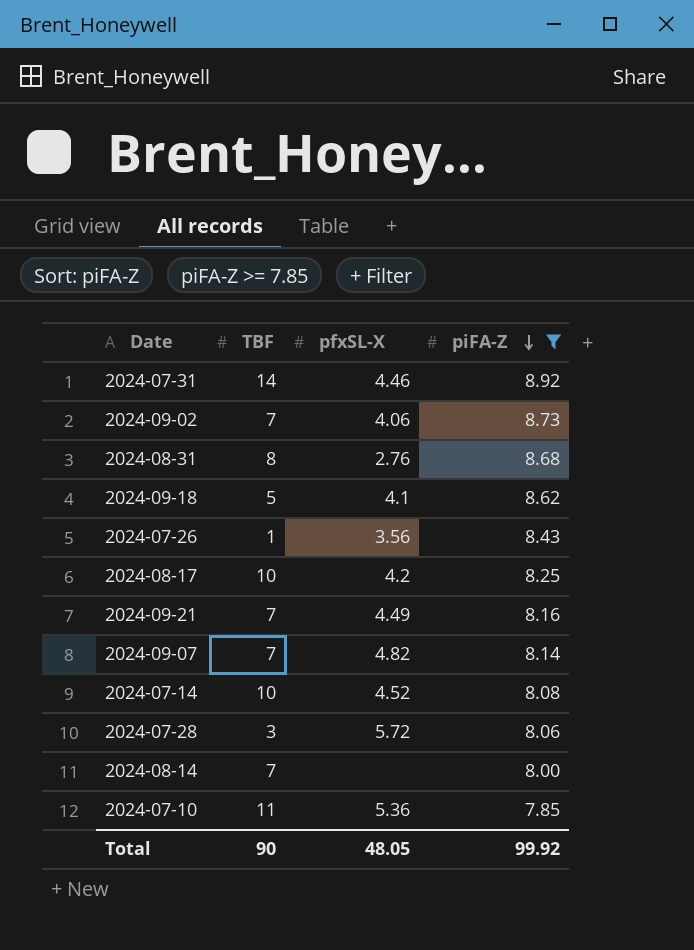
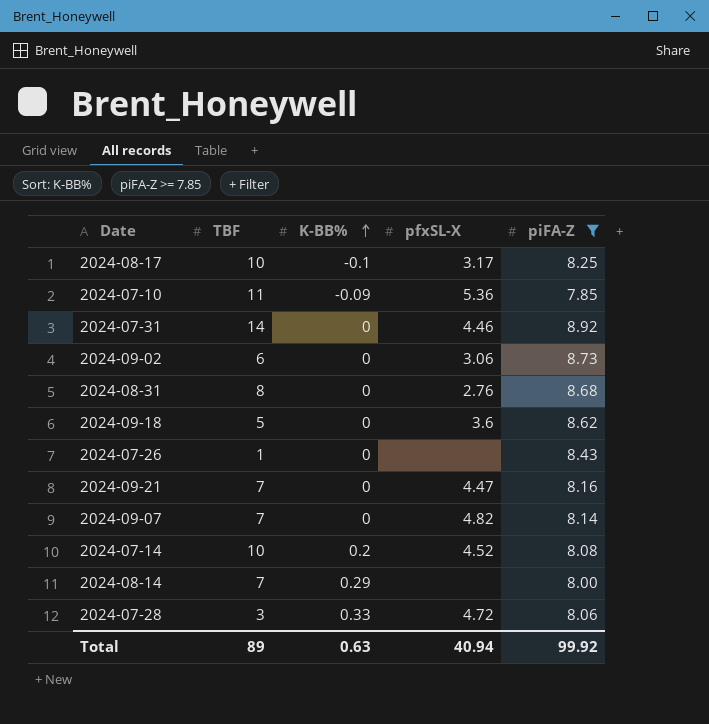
row order: piFA-Z descending -> K-BB% ascending
column K-BB% | position: none -> 3
2024-08-17 | pfxSL-X: 4.2 -> 3.17
2024-09-02 | TBF: 7 -> 6
2024-09-02 | pfxSL-X: 4.06 -> 3.06
2024-09-18 | pfxSL-X: 4.1 -> 3.6
2024-07-26 | pfxSL-X: 3.56 -> none
2024-09-21 | pfxSL-X: 4.49 -> 4.47
2024-07-28 | pfxSL-X: 5.72 -> 4.72
Total | TBF: 90 -> 89
Total | pfxSL-X: 48.05 -> 40.94

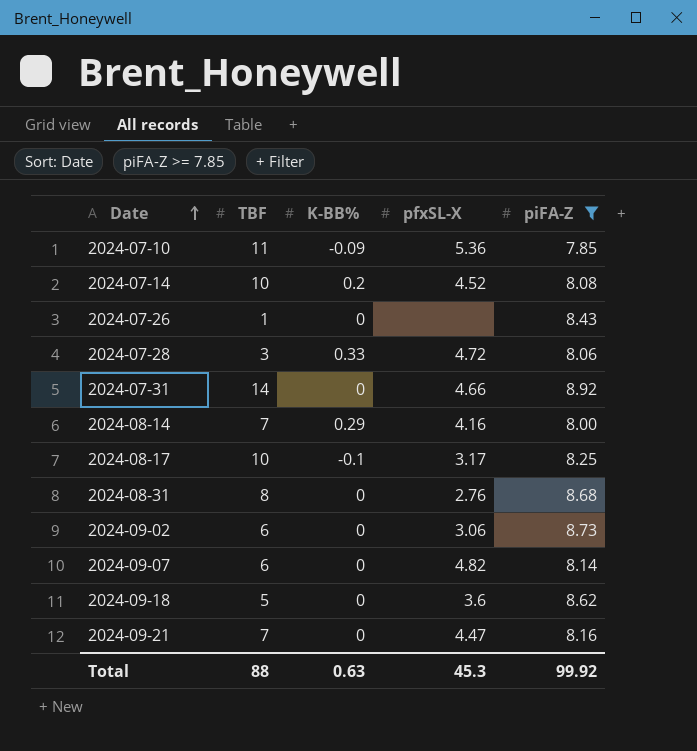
row order: K-BB% ascending -> Date ascending
2024-07-31 | pfxSL-X: 4.46 -> 4.66
2024-08-14 | pfxSL-X: none -> 4.16
2024-09-07 | TBF: 7 -> 6
Total | TBF: 89 -> 88
Total | pfxSL-X: 40.94 -> 45.3

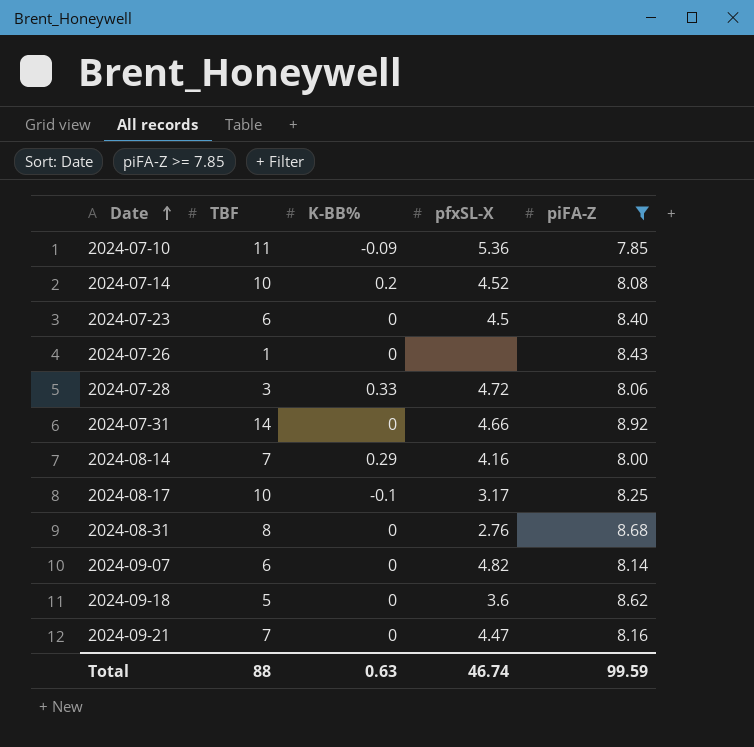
row 2024-09-02: 6 | 0 | 3.06 | 8.73 -> none
row 2024-07-23: none -> 6 | 0 | 4.5 | 8.40
Total | pfxSL-X: 45.3 -> 46.74
Total | piFA-Z: 99.92 -> 99.59

